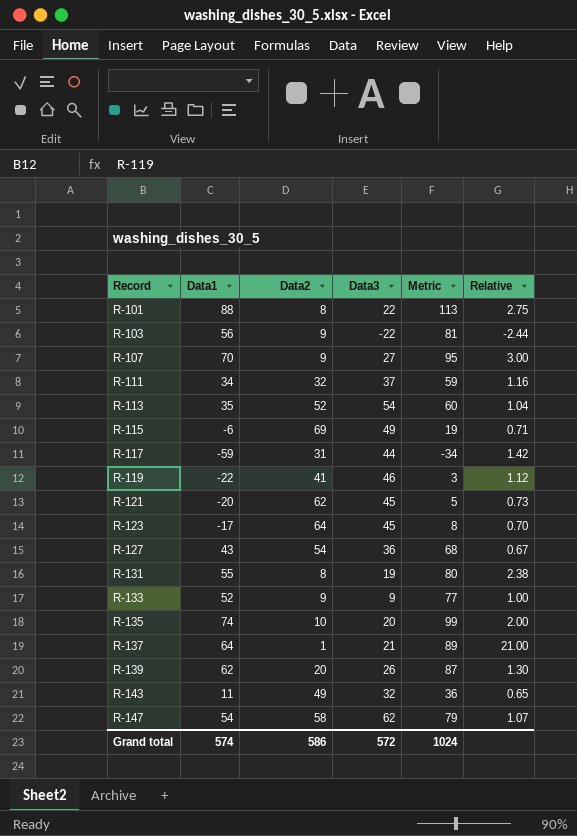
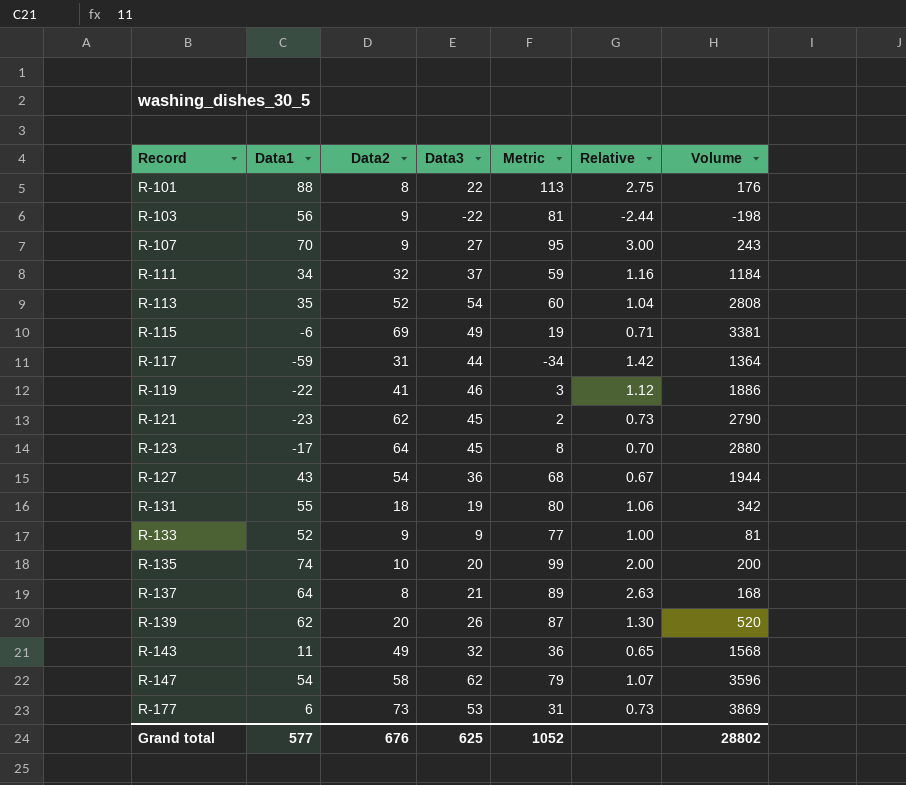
column Volume | formula: none -> [Data2] * [Data3]
R-121 | Data1: -20 -> -23
R-121 | Metric: 5 -> 2
R-131 | Data2: 8 -> 18
R-131 | Relative: 2.38 -> 1.06
R-137 | Data2: 1 -> 8
R-137 | Relative: 21.00 -> 2.63
row R-177: none -> 6 | 73 | 53 | 31 | 0.73 | 3869
Grand total | Data1: 574 -> 577
Grand total | Data2: 586 -> 676
Grand total | Data3: 572 -> 625
Grand total | Metric: 1024 -> 1052

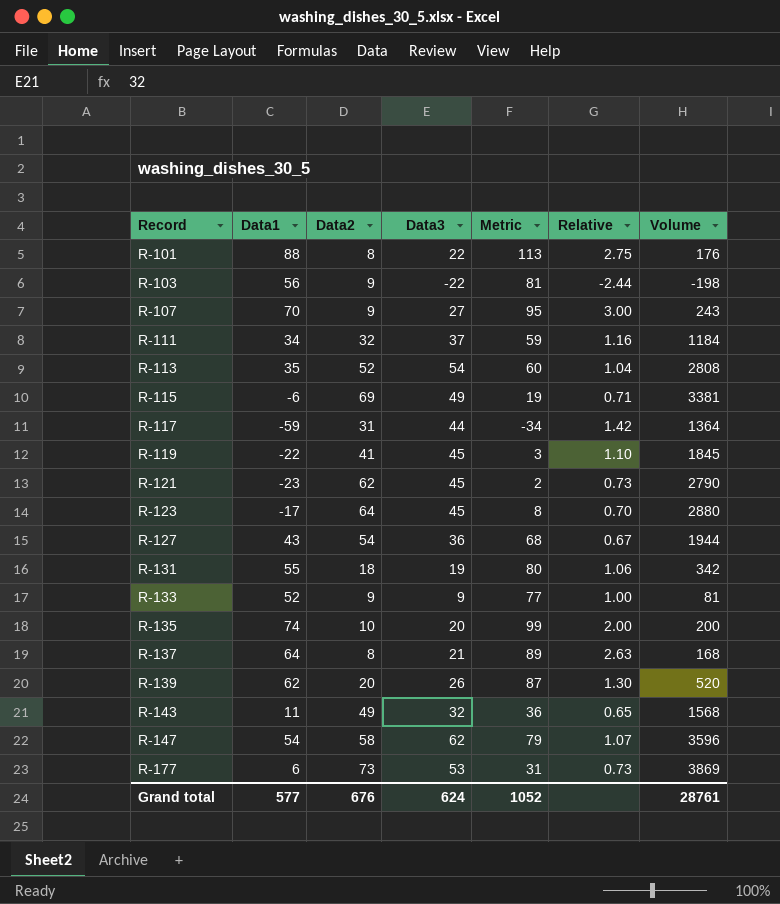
R-119 | Data3: 46 -> 45
R-119 | Relative: 1.12 -> 1.10
R-119 | Volume: 1886 -> 1845
Grand total | Data3: 625 -> 624
Grand total | Volume: 28802 -> 28761

